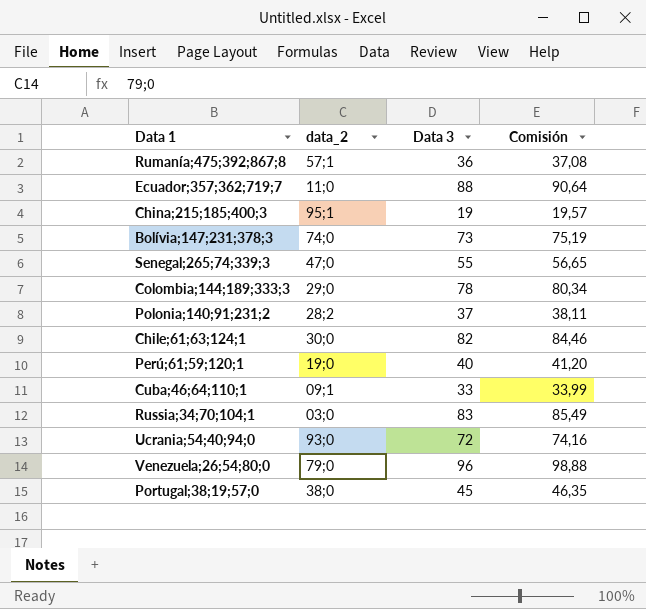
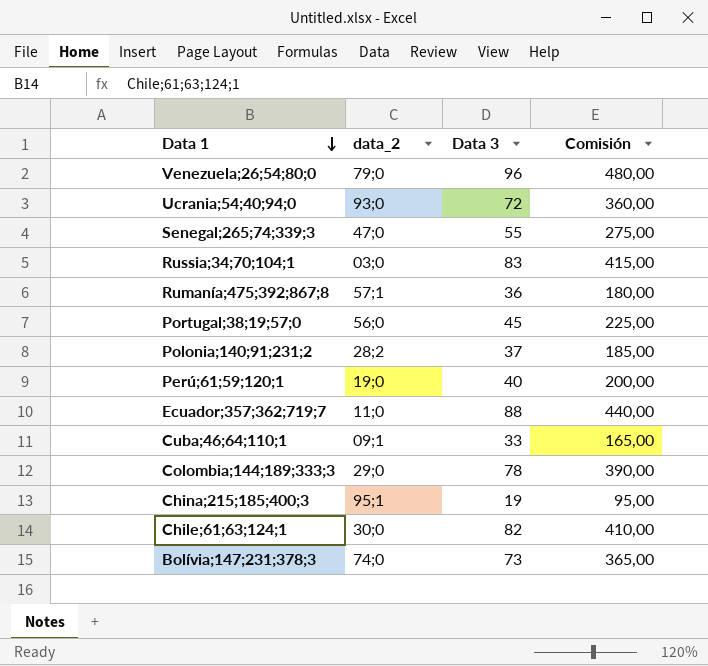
row order: none -> Data 1 descending
column Comisión | formula: [Data 3] * 1,03 -> [Data 3] * 5
Portugal;38;19;57;0 | data_2: 38;0 -> 56;0

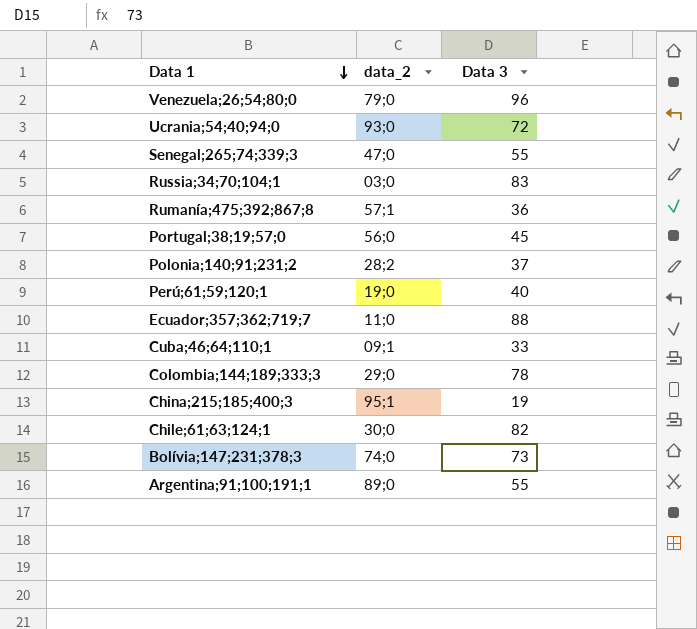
column Comisión | formula: [Data 3] * 5 -> none
row Argentina;91;100;191;1: none -> 89;0 | 55

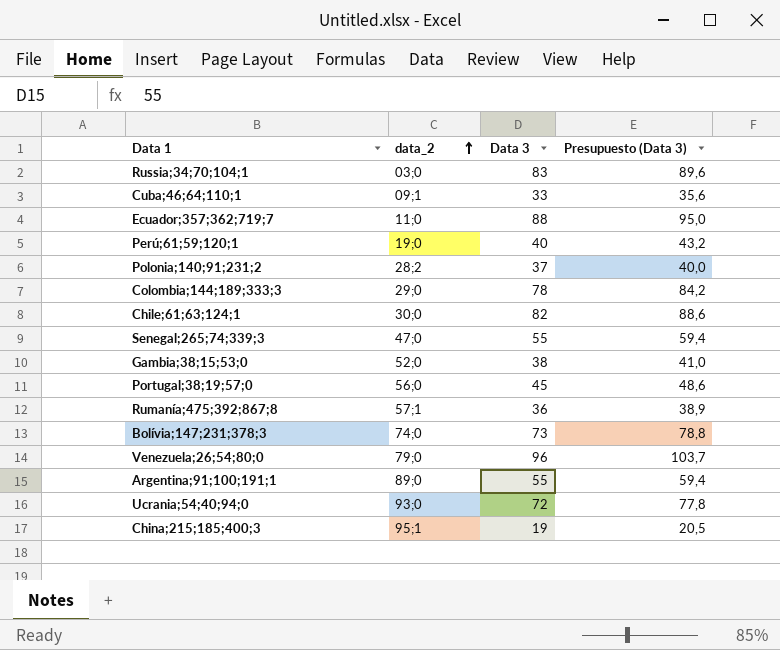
row order: Data 1 descending -> data_2 ascending
column Presupuesto (Data 3) | formula: none -> [Data 3] * 1,08
row Gambia;38;15;53;0: none -> 52;0 | 38 | 41,0

